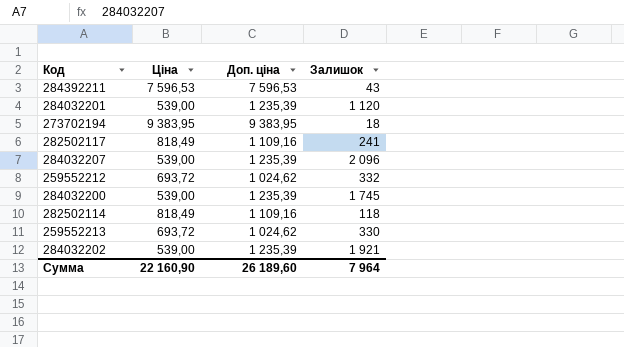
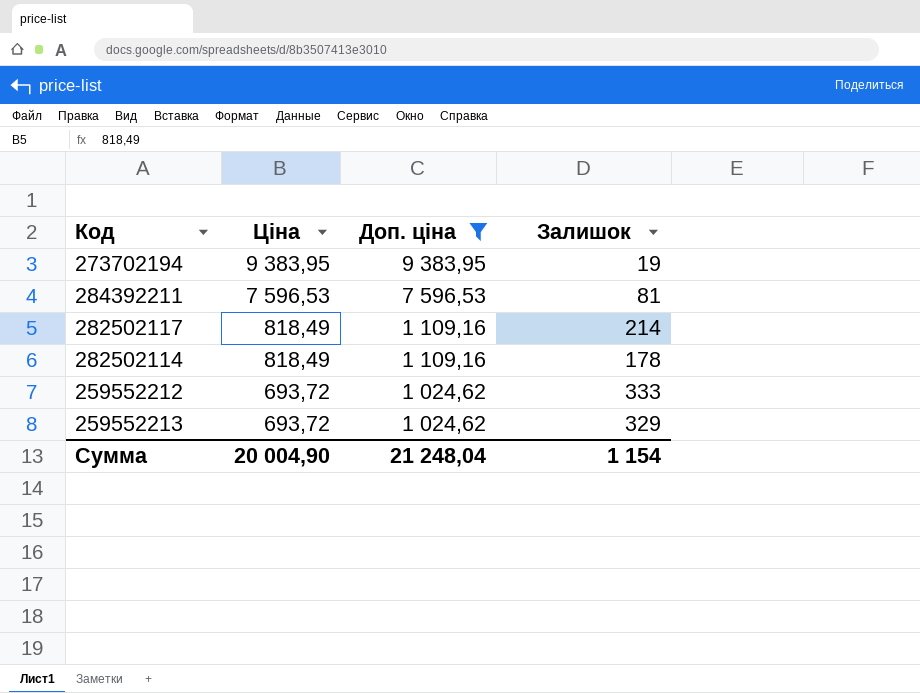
filter: none -> Доп. ціна != 1 235,39
row order: none -> Ціна descending
273702194 | Залишок: 18 -> 19
284392211 | Залишок: 43 -> 81
282502117 | Залишок: 241 -> 214
282502114 | Залишок: 118 -> 178
259552212 | Залишок: 332 -> 333
259552213 | Залишок: 330 -> 329
Сумма | Ціна: 22 160,90 -> 20 004,90
Сумма | Доп. ціна: 26 189,60 -> 21 248,04
Сумма | Залишок: 7 964 -> 1 154

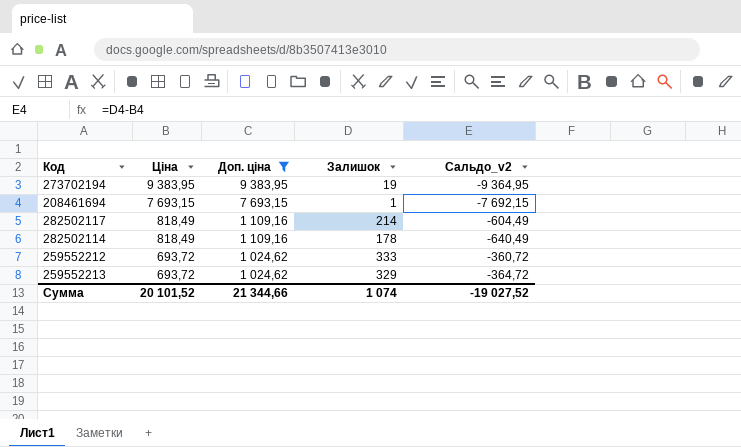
column Сальдо_v2 | formula: none -> [Залишок] - [Ціна]
row 284392211: 7 596,53 | 7 596,53 | 81 -> none
row 208461694: none -> 7 693,15 | 7 693,15 | 1 | -7 692,15
Сумма | Ціна: 20 004,90 -> 20 101,52
Сумма | Доп. ціна: 21 248,04 -> 21 344,66
Сумма | Залишок: 1 154 -> 1 074

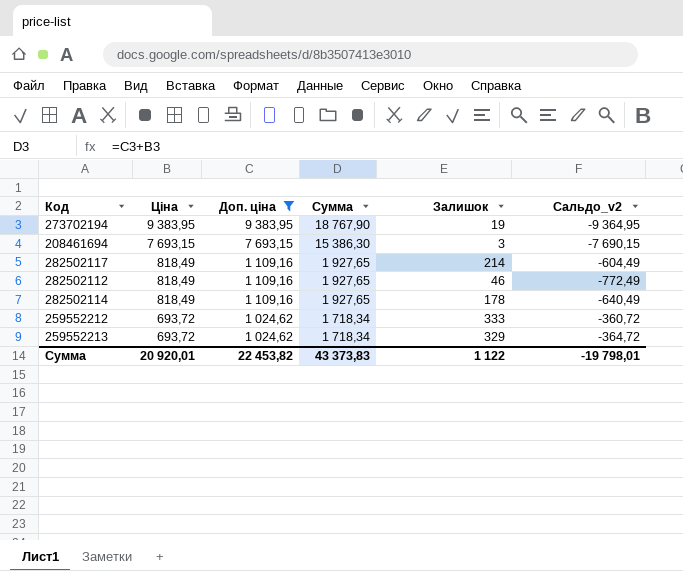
column Сумма | formula: none -> [Ціна] + [Доп. ціна]
208461694 | Залишок: 1 -> 3
208461694 | Сальдо_v2: -7 692,15 -> -7 690,15
row 282502112: none -> 818,49 | 1 109,16 | 1 927,65 | 46 | -772,49
Сумма | Ціна: 20 101,52 -> 20 920,01
Сумма | Доп. ціна: 21 344,66 -> 22 453,82
Сумма | Залишок: 1 074 -> 1 122
Сумма | Сальдо_v2: -19 027,52 -> -19 798,01

